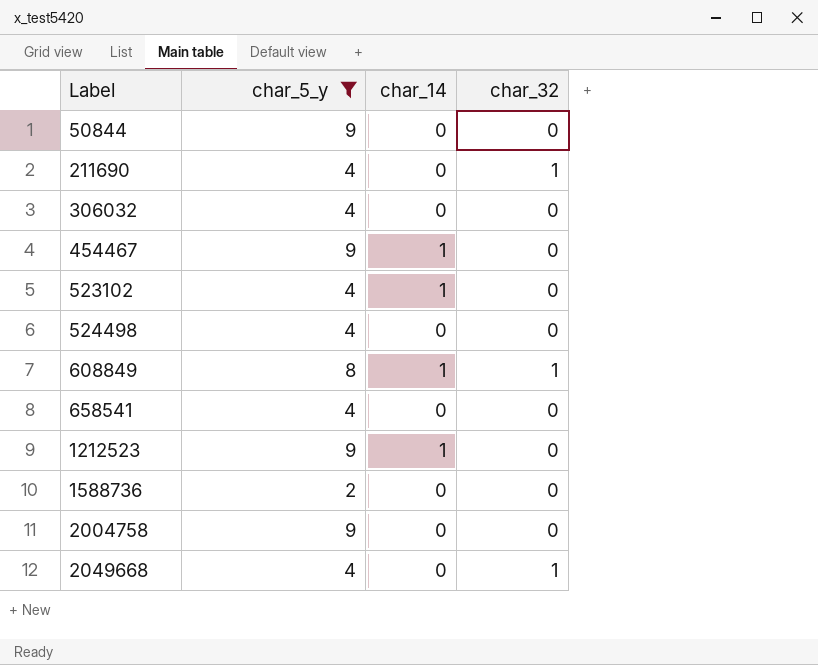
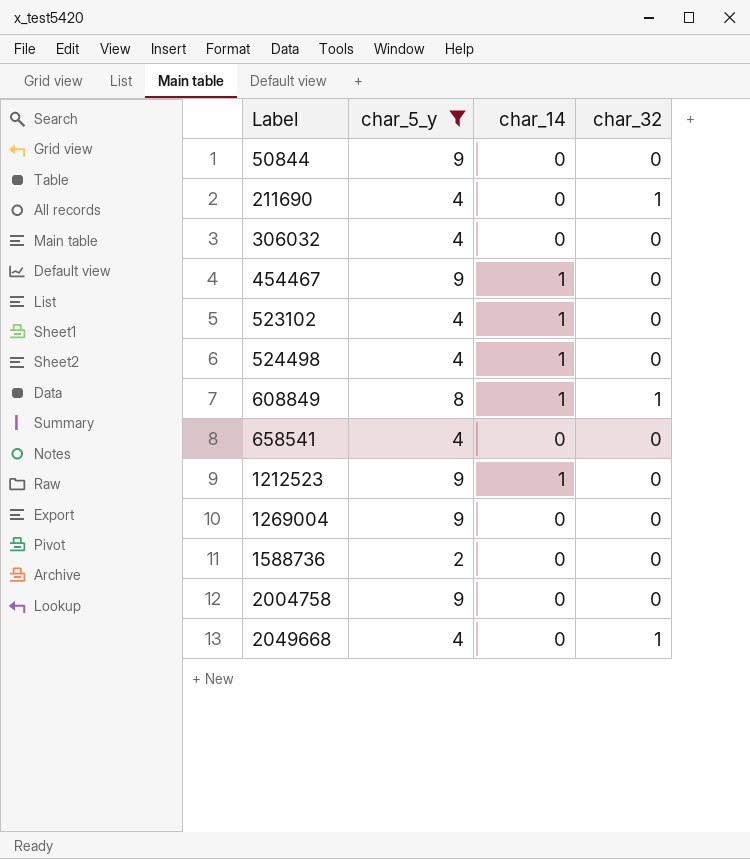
524498 | char_14: 0 -> 1
row 1269004: none -> 9 | 0 | 0

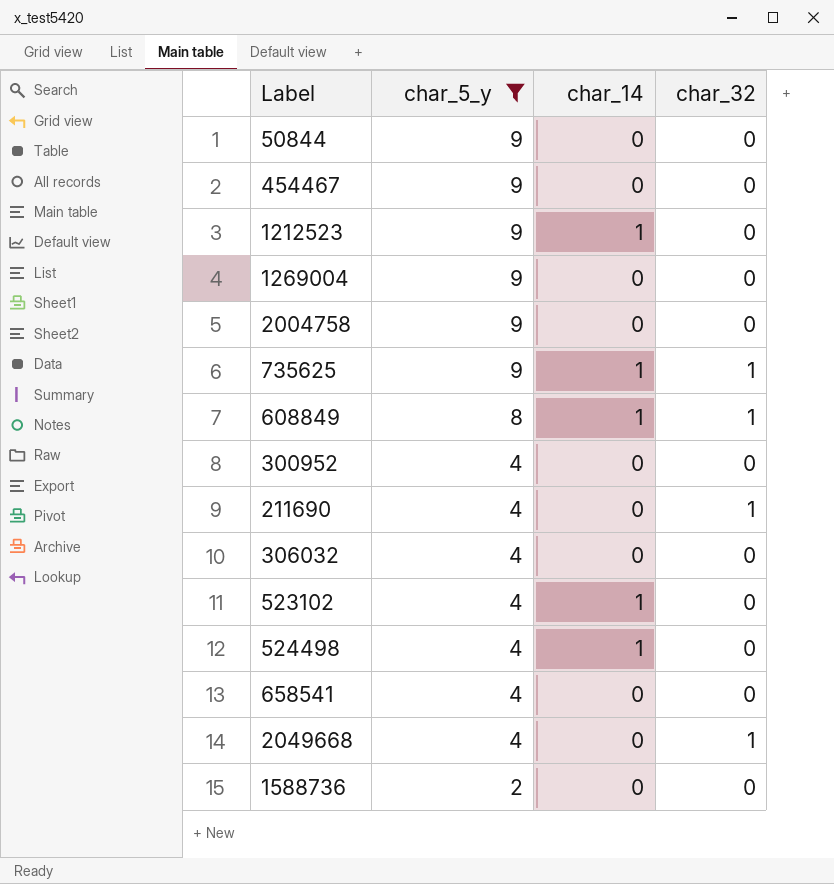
row order: Label ascending -> char_5_y descending
454467 | char_14: 1 -> 0
row 735625: none -> 9 | 1 | 1
row 300952: none -> 4 | 0 | 0

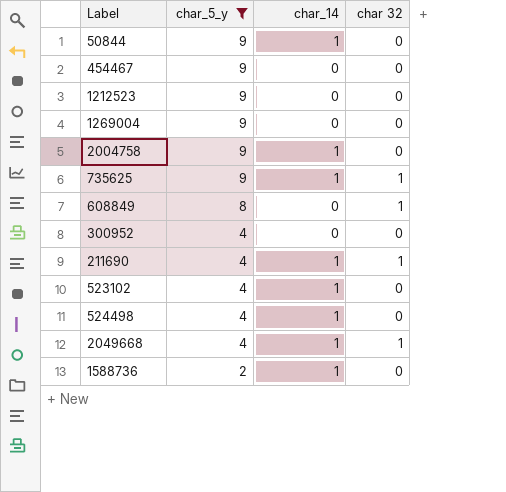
column name: char_32 -> char 32
row 306032: 4 | 0 | 0 -> none
row 658541: 4 | 0 | 0 -> none
50844 | char_14: 0 -> 1
1212523 | char_14: 1 -> 0
2004758 | char_14: 0 -> 1
608849 | char_14: 1 -> 0
211690 | char_14: 0 -> 1
2049668 | char_14: 0 -> 1
1588736 | char_14: 0 -> 1

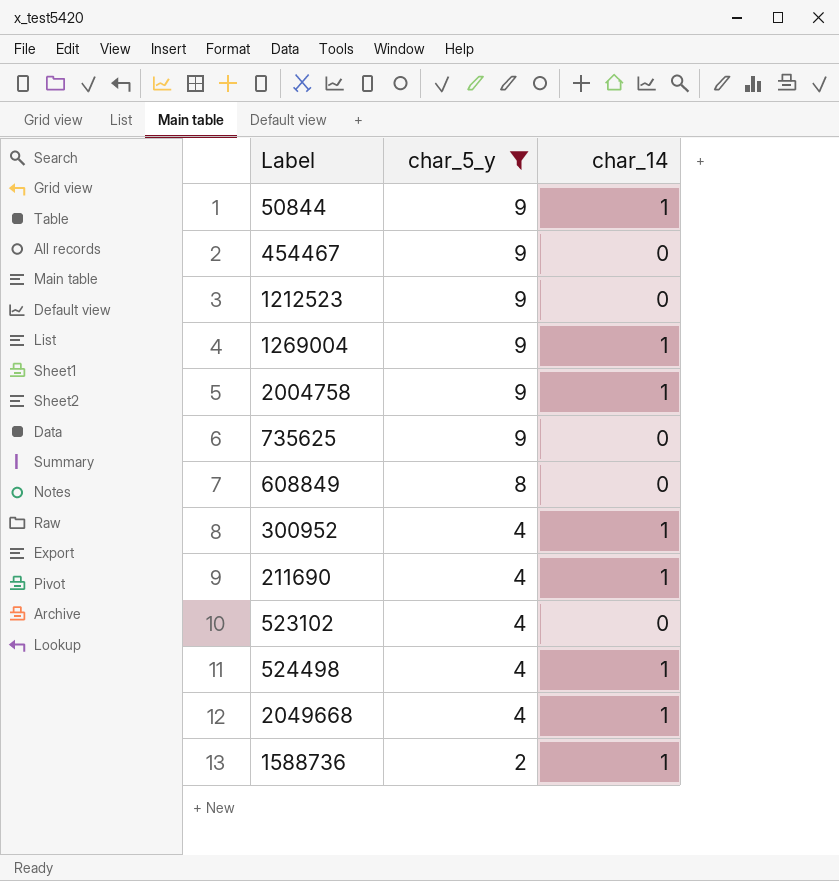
column char 32 | position: 4 -> none
1269004 | char_14: 0 -> 1
735625 | char_14: 1 -> 0
300952 | char_14: 0 -> 1
523102 | char_14: 1 -> 0

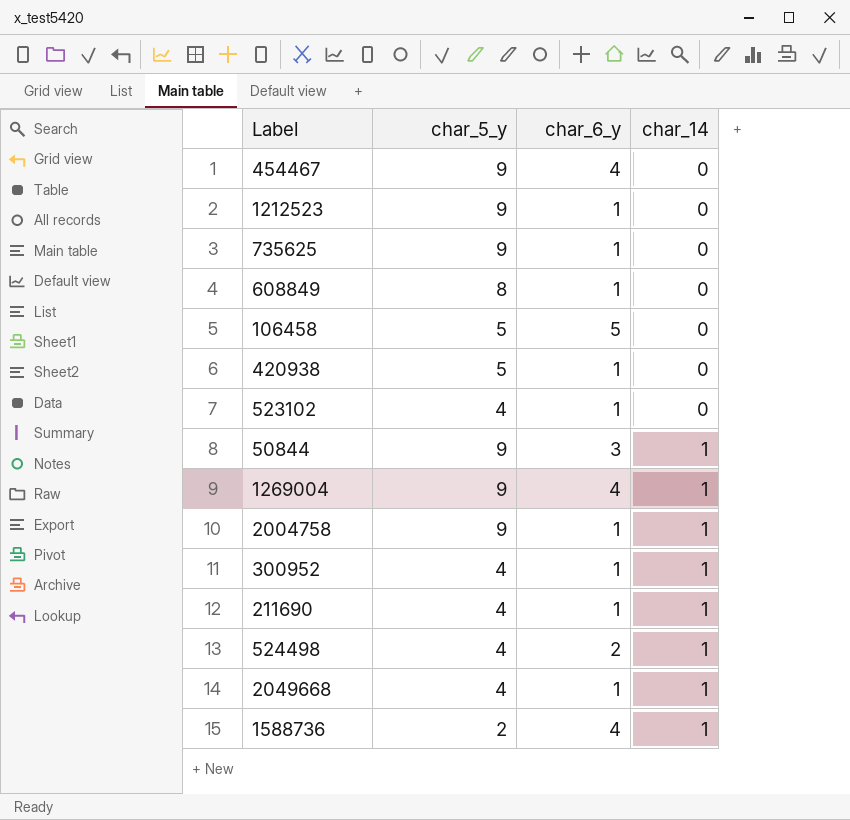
filter: char_5_y != 5 -> none
row order: char_5_y descending -> char_14 ascending
column char_6_y | position: none -> 3

